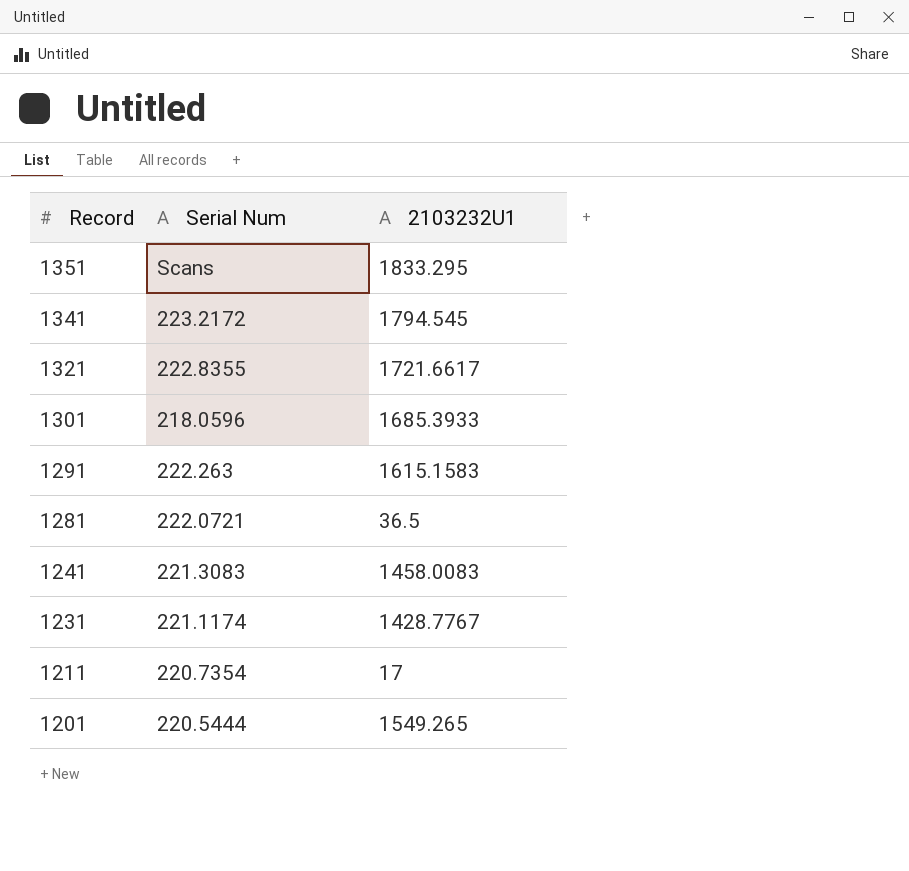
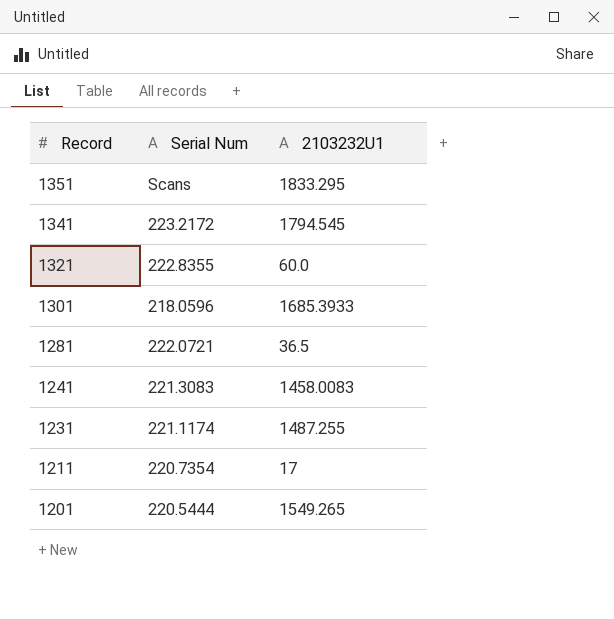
row 1291: 222.263 | 1615.1583 -> none
1321 | 2103232U1: 1721.6617 -> 60.0
1231 | 2103232U1: 1428.7767 -> 1487.255

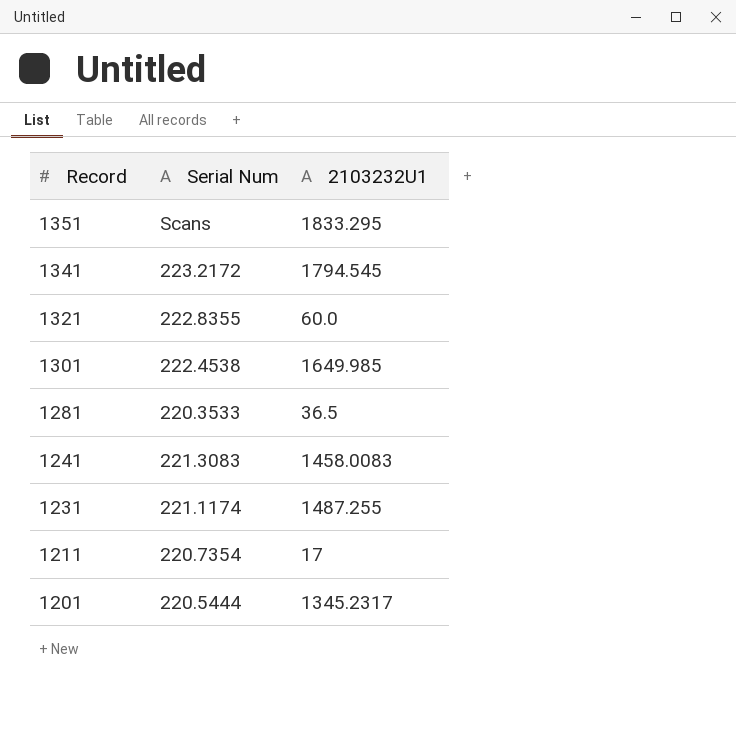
1301 | Serial Num: 218.0596 -> 222.4538
1301 | 2103232U1: 1685.3933 -> 1649.985
1281 | Serial Num: 222.0721 -> 220.3533
1201 | 2103232U1: 1549.265 -> 1345.2317

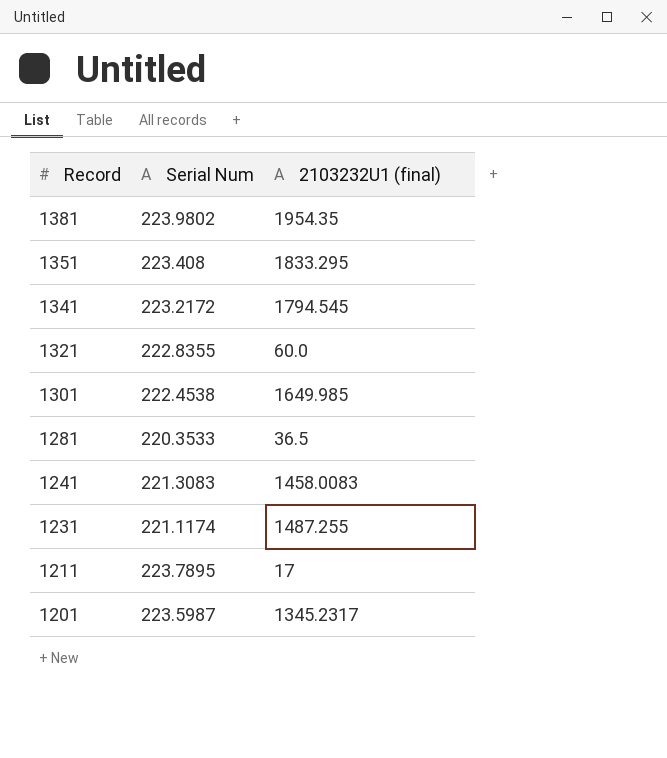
column name: 2103232U1 -> 2103232U1 (final)
row 1381: none -> 223.9802 | 1954.35
1351 | Serial Num: Scans -> 223.408
1211 | Serial Num: 220.7354 -> 223.7895
1201 | Serial Num: 220.5444 -> 223.5987

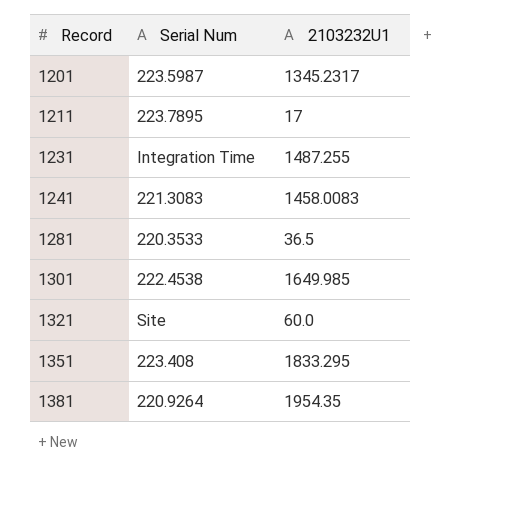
row order: Record descending -> Record ascending
column name: 2103232U1 (final) -> 2103232U1
row 1341: 223.2172 | 1794.545 -> none
1231 | Serial Num: 221.1174 -> Integration Time
1321 | Serial Num: 222.8355 -> Site
1381 | Serial Num: 223.9802 -> 220.9264

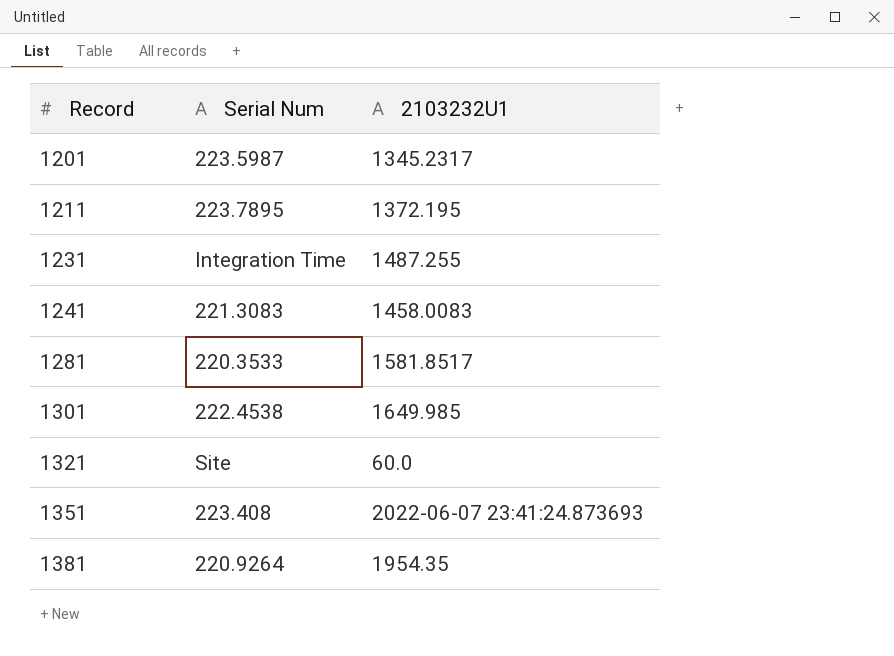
1211 | 2103232U1: 17 -> 1372.195
1281 | 2103232U1: 36.5 -> 1581.8517
1351 | 2103232U1: 1833.295 -> 2022-06-07 23:41:24.873693

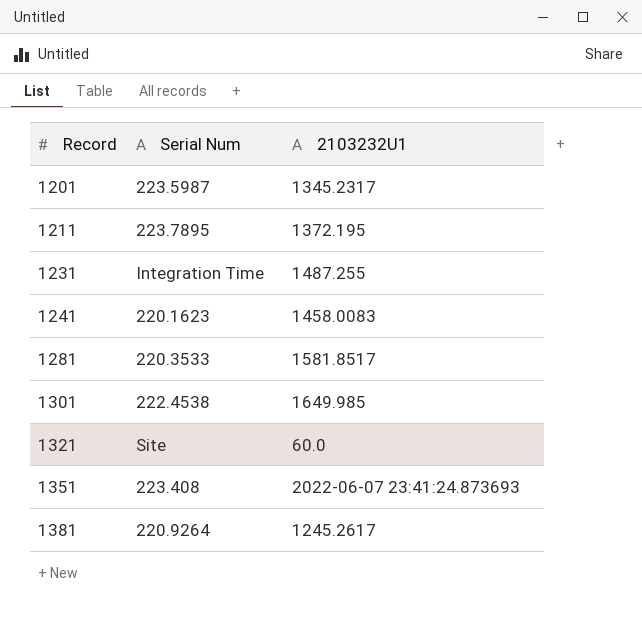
1241 | Serial Num: 221.3083 -> 220.1623
1381 | 2103232U1: 1954.35 -> 1245.2617

